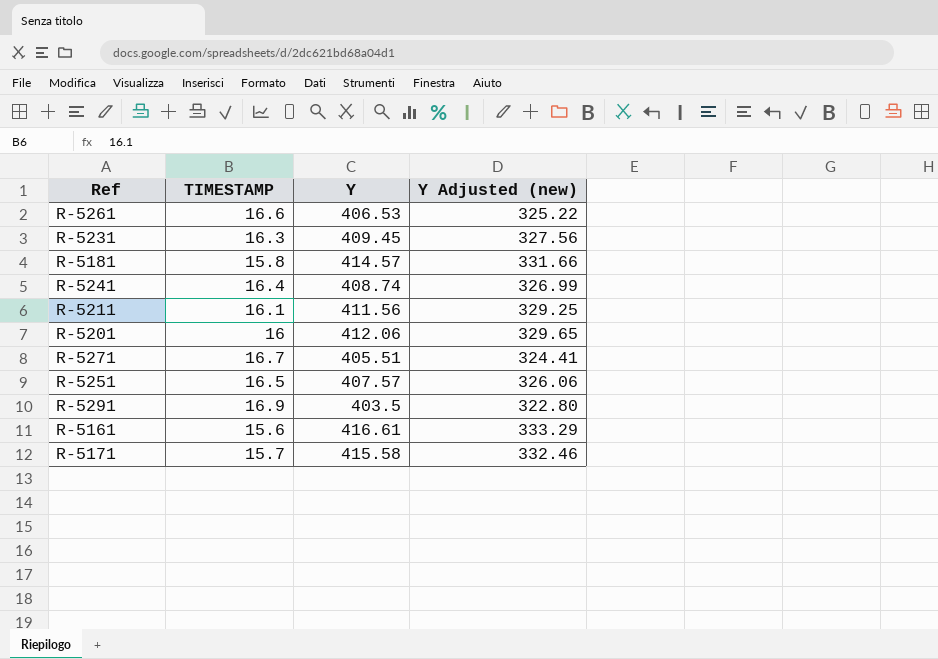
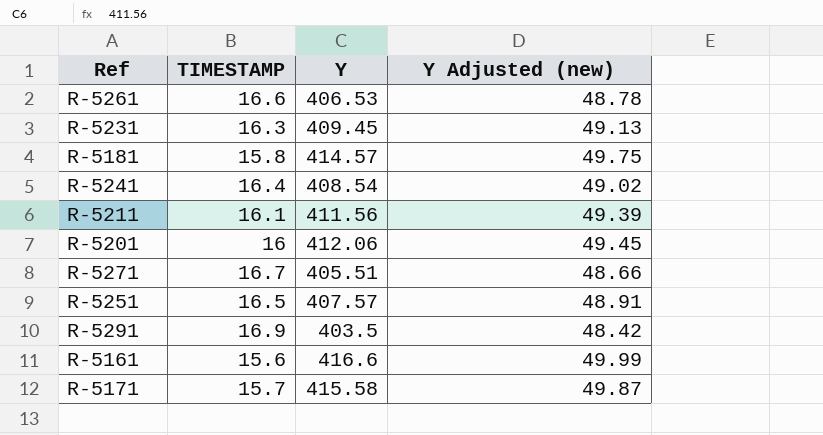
column Y Adjusted (new) | formula: [Y] * 0.8 -> [Y] * 0.12
R-5241 | Y: 408.74 -> 408.54
R-5161 | Y: 416.61 -> 416.6

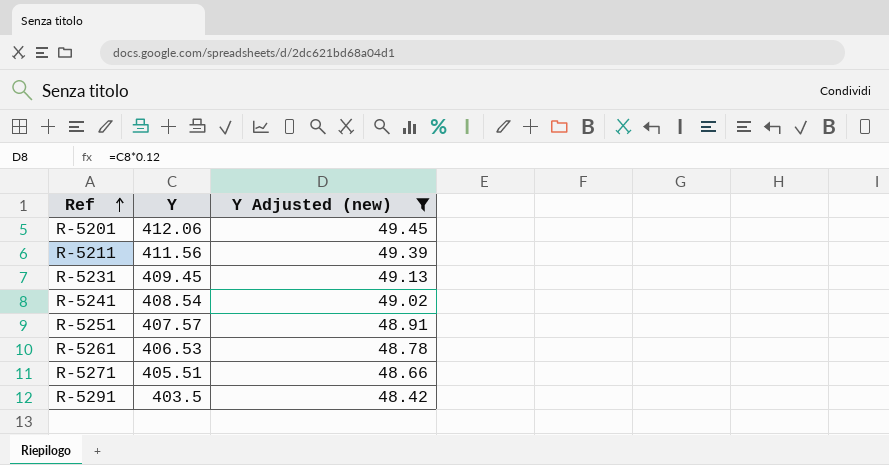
filter: none -> Y Adjusted (new) <= 49.45
row order: none -> Ref ascending
column TIMESTAMP | position: 2 -> none

